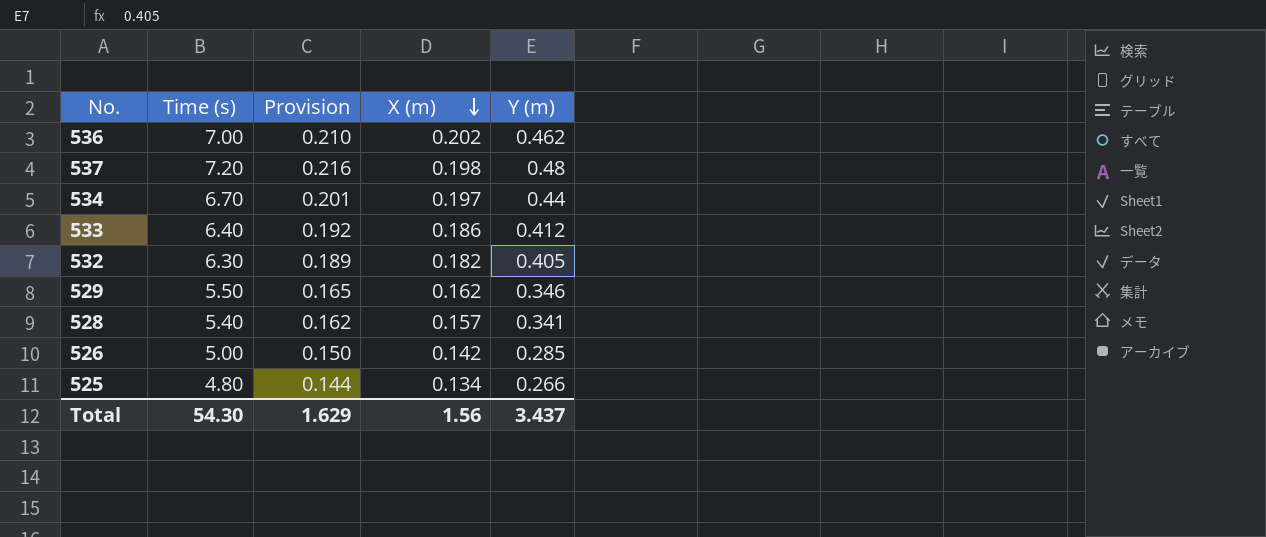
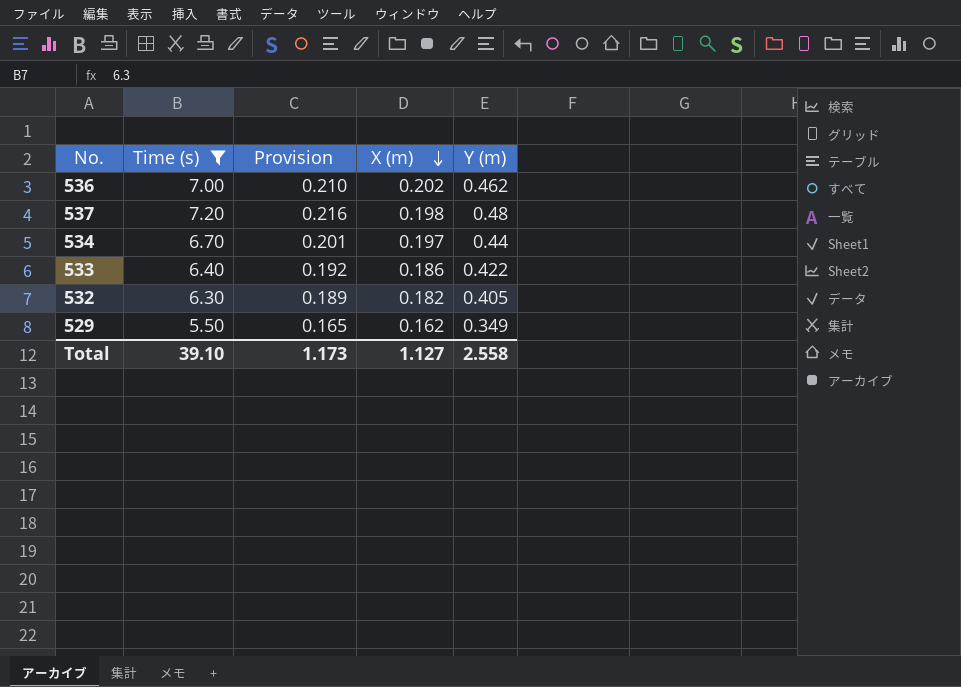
filter: none -> Time (s) >= 5.50
533 | Y (m): 0.412 -> 0.422
529 | Y (m): 0.346 -> 0.349
Total | Time (s): 54.30 -> 39.10
Total | Provision: 1.629 -> 1.173
Total | X (m): 1.56 -> 1.127
Total | Y (m): 3.437 -> 2.558

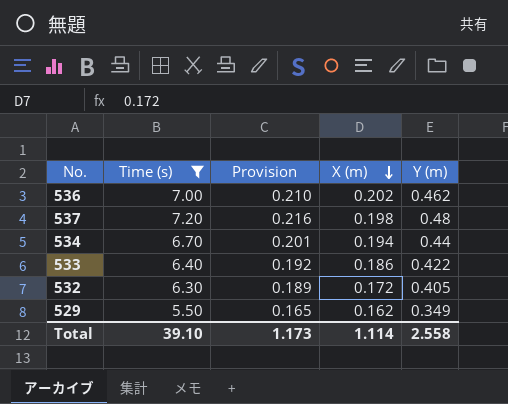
534 | X (m): 0.197 -> 0.194
532 | X (m): 0.182 -> 0.172
Total | X (m): 1.127 -> 1.114

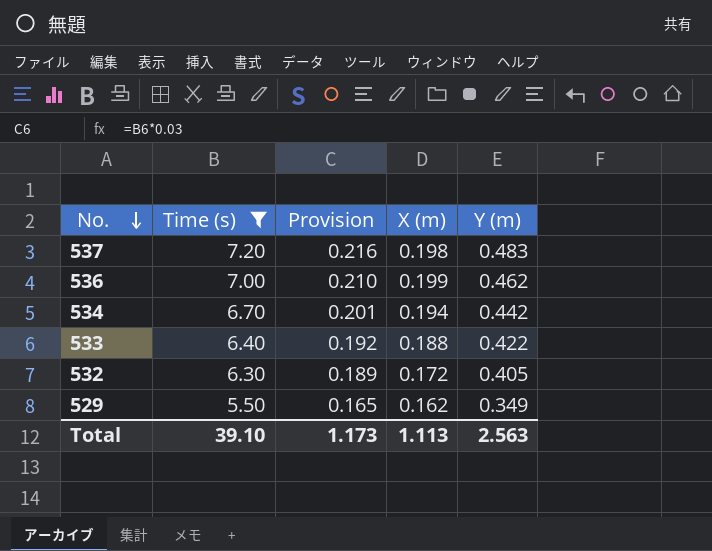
row order: X (m) descending -> No. descending
537 | Y (m): 0.48 -> 0.483
536 | X (m): 0.202 -> 0.199
534 | Y (m): 0.44 -> 0.442
533 | X (m): 0.186 -> 0.188
Total | X (m): 1.114 -> 1.113
Total | Y (m): 2.558 -> 2.563

